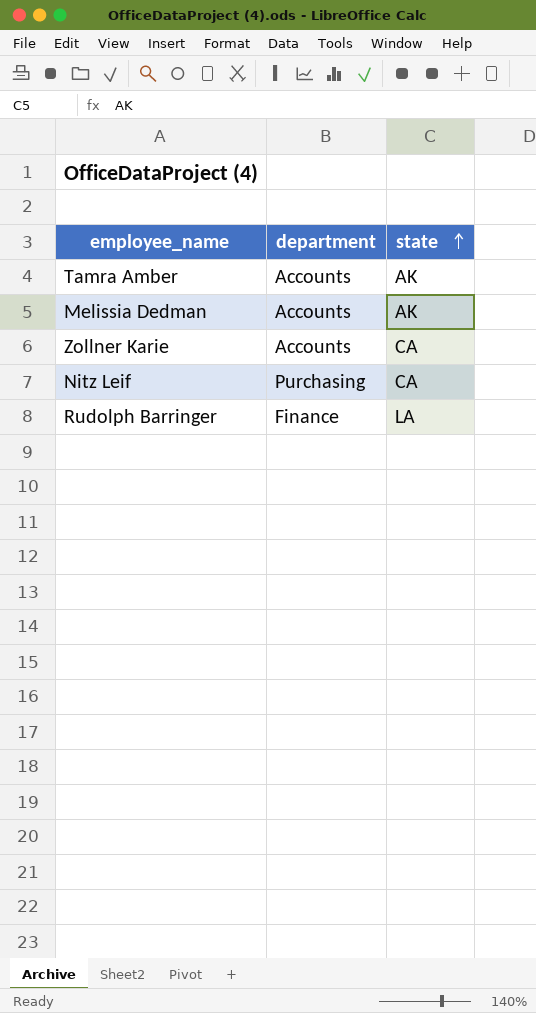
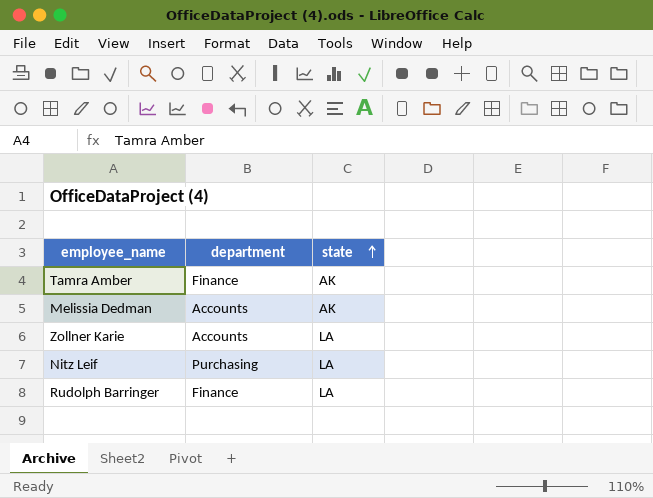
Tamra Amber | department: Accounts -> Finance
Zollner Karie | state: CA -> LA
Nitz Leif | state: CA -> LA

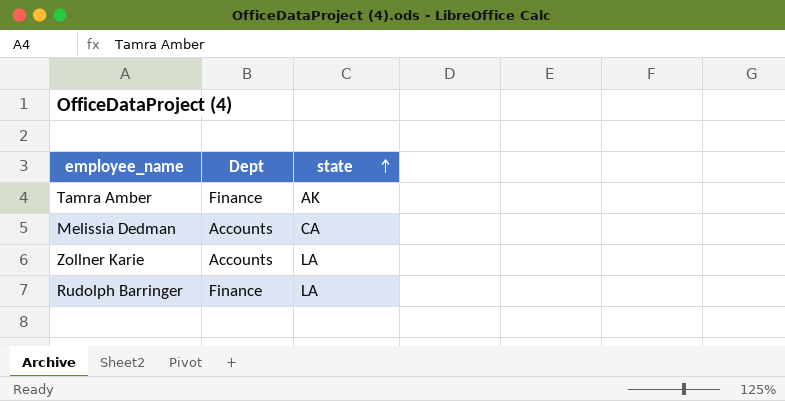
column name: department -> Dept
row Nitz Leif: Purchasing | LA -> none
Melissia Dedman | state: AK -> CA

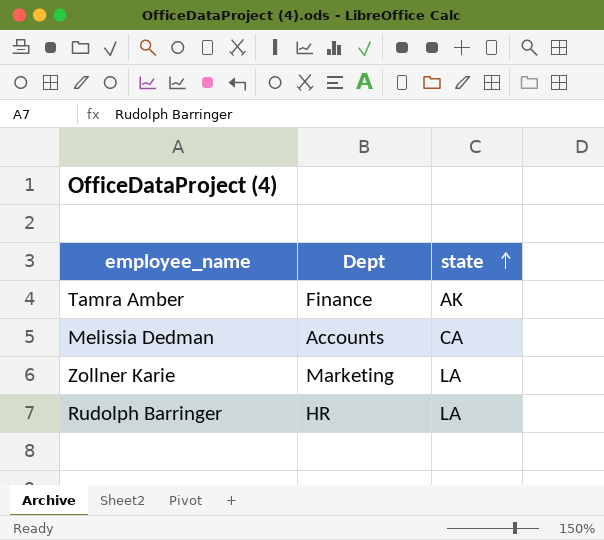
Zollner Karie | Dept: Accounts -> Marketing
Rudolph Barringer | Dept: Finance -> HR

